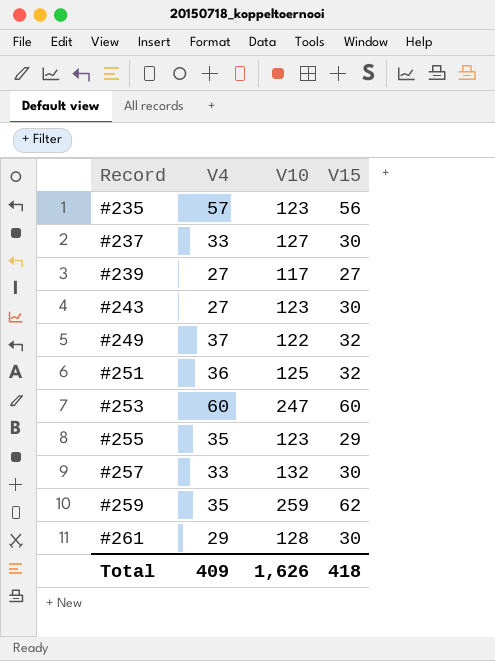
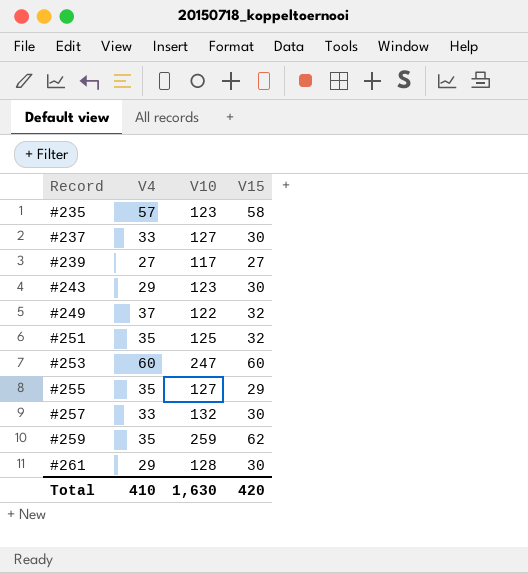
#235 | V15: 56 -> 58
#243 | V4: 27 -> 29
#251 | V4: 36 -> 35
#255 | V10: 123 -> 127
Total | V4: 409 -> 410
Total | V10: 1,626 -> 1,630
Total | V15: 418 -> 420

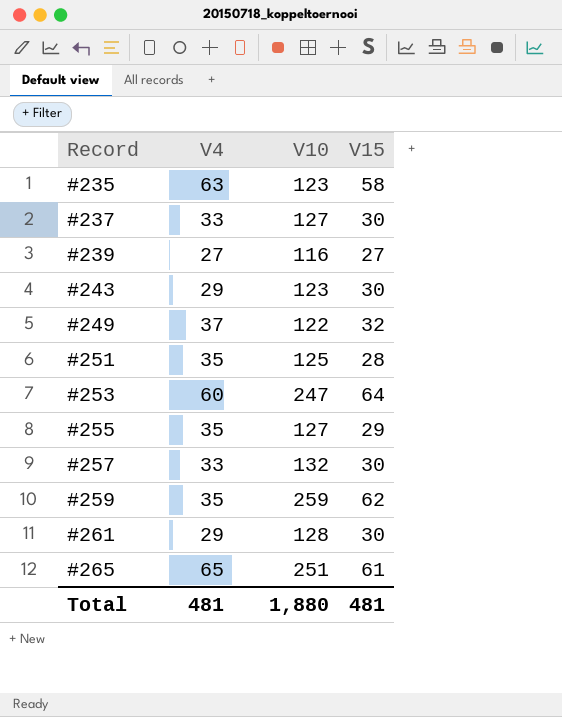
#235 | V4: 57 -> 63
#239 | V10: 117 -> 116
#251 | V15: 32 -> 28
#253 | V15: 60 -> 64
row #265: none -> 65 | 251 | 61
Total | V4: 410 -> 481
Total | V10: 1,630 -> 1,880
Total | V15: 420 -> 481

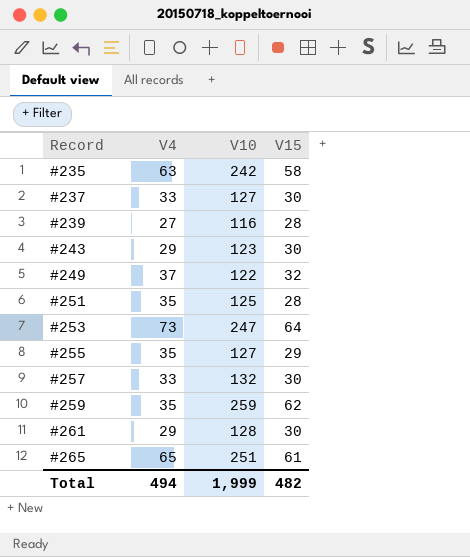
#235 | V10: 123 -> 242
#239 | V15: 27 -> 28
#253 | V4: 60 -> 73
Total | V4: 481 -> 494
Total | V10: 1,880 -> 1,999
Total | V15: 481 -> 482

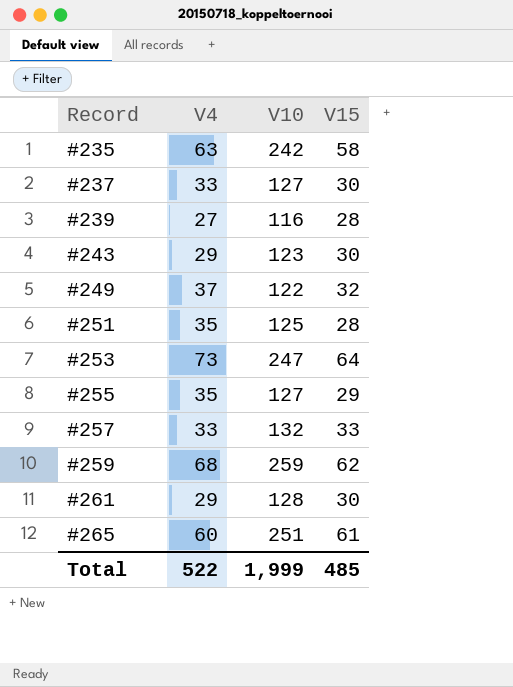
#257 | V15: 30 -> 33
#259 | V4: 35 -> 68
#265 | V4: 65 -> 60
Total | V4: 494 -> 522
Total | V15: 482 -> 485

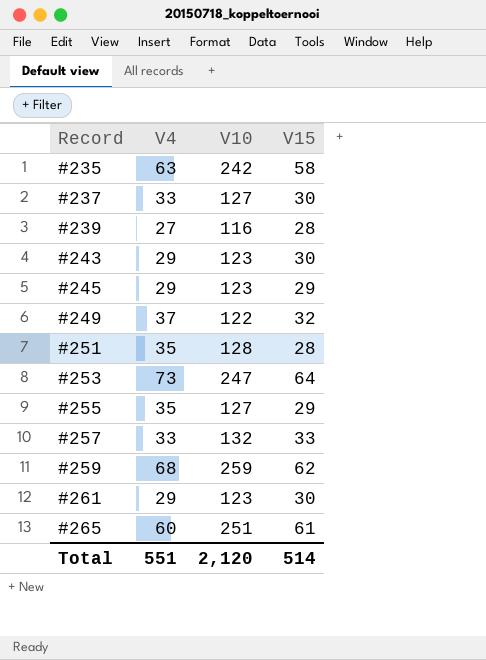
row #245: none -> 29 | 123 | 29
#251 | V10: 125 -> 128
#261 | V10: 128 -> 123
Total | V4: 522 -> 551
Total | V10: 1,999 -> 2,120
Total | V15: 485 -> 514

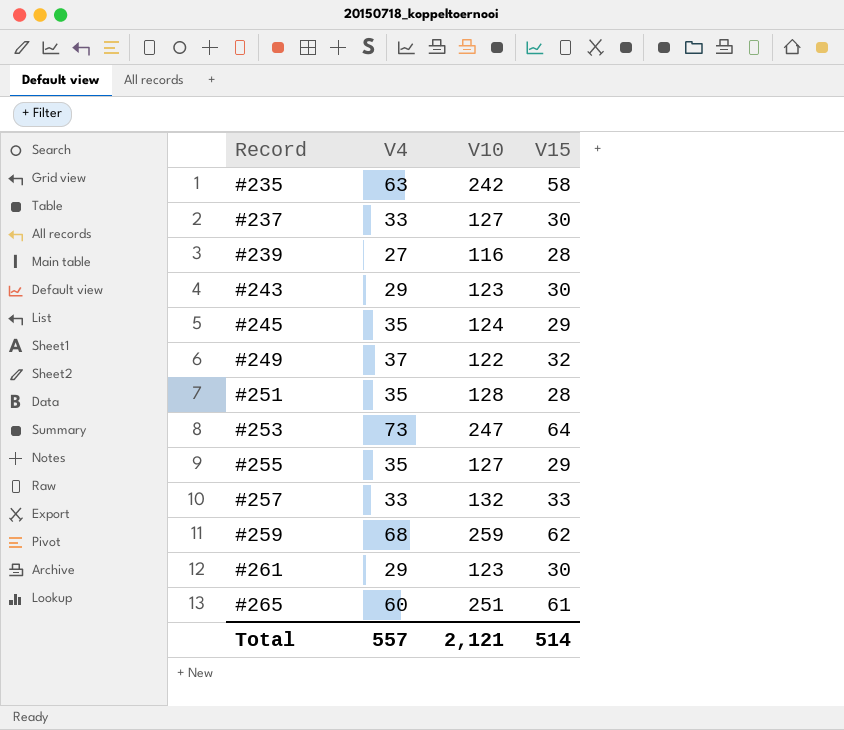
#245 | V4: 29 -> 35
#245 | V10: 123 -> 124
Total | V4: 551 -> 557
Total | V10: 2,120 -> 2,121

